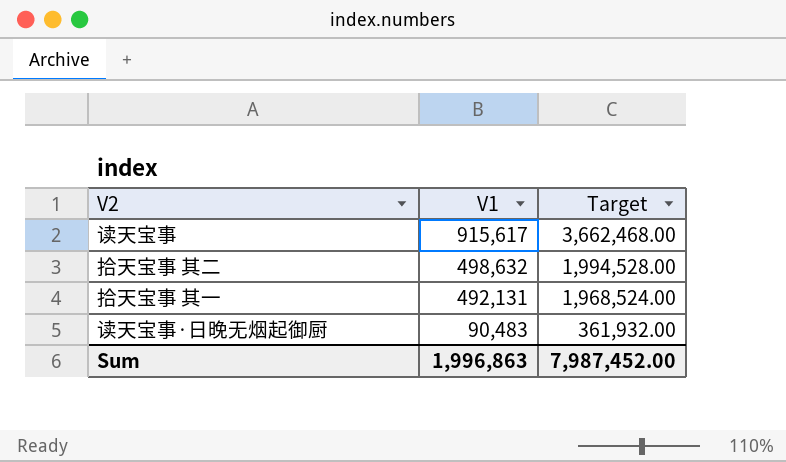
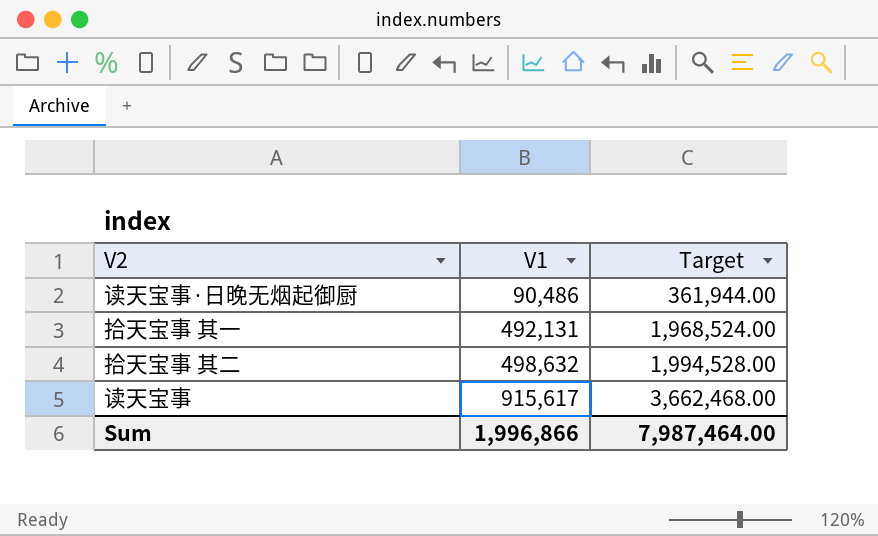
row order: V1 descending -> V1 ascending
读天宝事·日晚无烟起御厨 | V1: 90,483 -> 90,486
读天宝事·日晚无烟起御厨 | Target: 361,932.00 -> 361,944.00
Sum | V1: 1,996,863 -> 1,996,866
Sum | Target: 7,987,452.00 -> 7,987,464.00

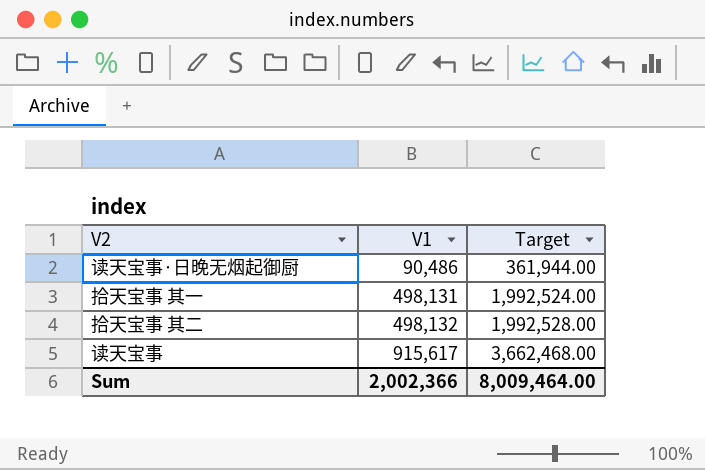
拾天宝事 其一 | V1: 492,131 -> 498,131
拾天宝事 其一 | Target: 1,968,524.00 -> 1,992,524.00
拾天宝事 其二 | V1: 498,632 -> 498,132
拾天宝事 其二 | Target: 1,994,528.00 -> 1,992,528.00
Sum | V1: 1,996,866 -> 2,002,366
Sum | Target: 7,987,464.00 -> 8,009,464.00

